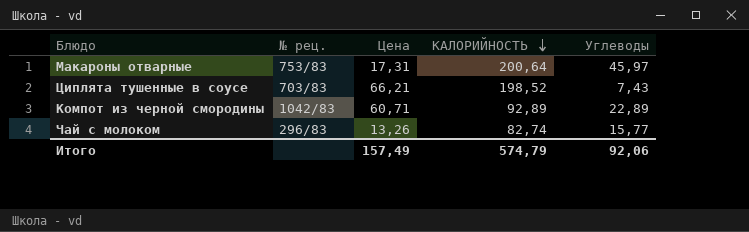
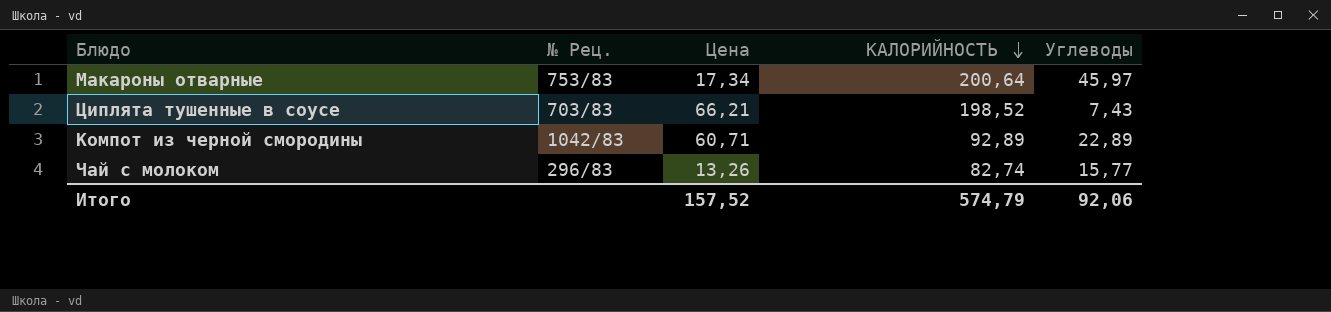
column name: № рец. -> № Рец.
Макароны отварные | Цена: 17,31 -> 17,34
Итого | Цена: 157,49 -> 157,52

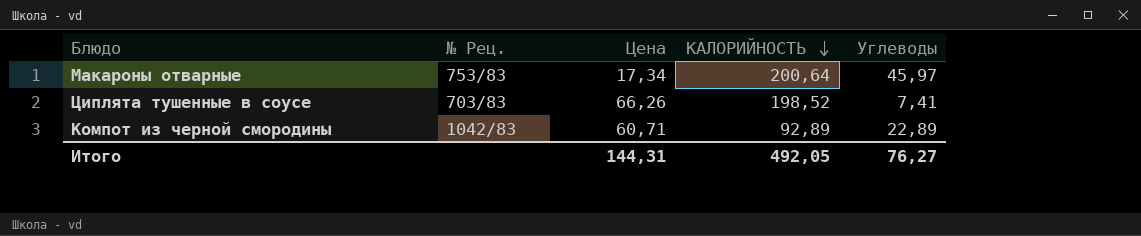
row Чай с молоком: 296/83 | 13,26 | 82,74 | 15,77 -> none
Циплята тушенные в соусе | Цена: 66,21 -> 66,26
Циплята тушенные в соусе | Углеводы: 7,43 -> 7,41
Итого | Цена: 157,52 -> 144,31
Итого | КАЛОРИЙНОСТЬ: 574,79 -> 492,05
Итого | Углеводы: 92,06 -> 76,27

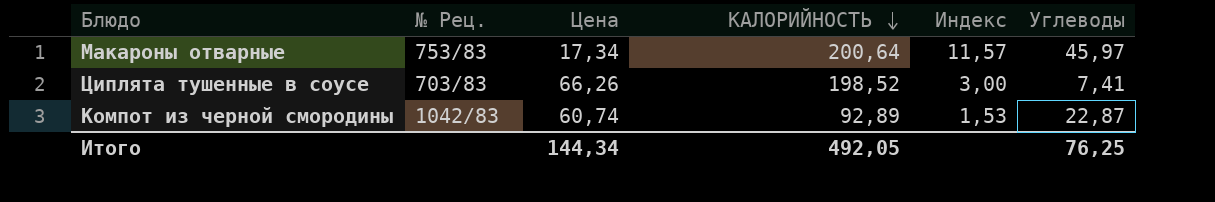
column Индекс | formula: none -> [КАЛОРИЙНОСТЬ] / [Цена]
Компот из черной смородины | Цена: 60,71 -> 60,74
Компот из черной смородины | Углеводы: 22,89 -> 22,87
Итого | Цена: 144,31 -> 144,34
Итого | Углеводы: 76,27 -> 76,25

